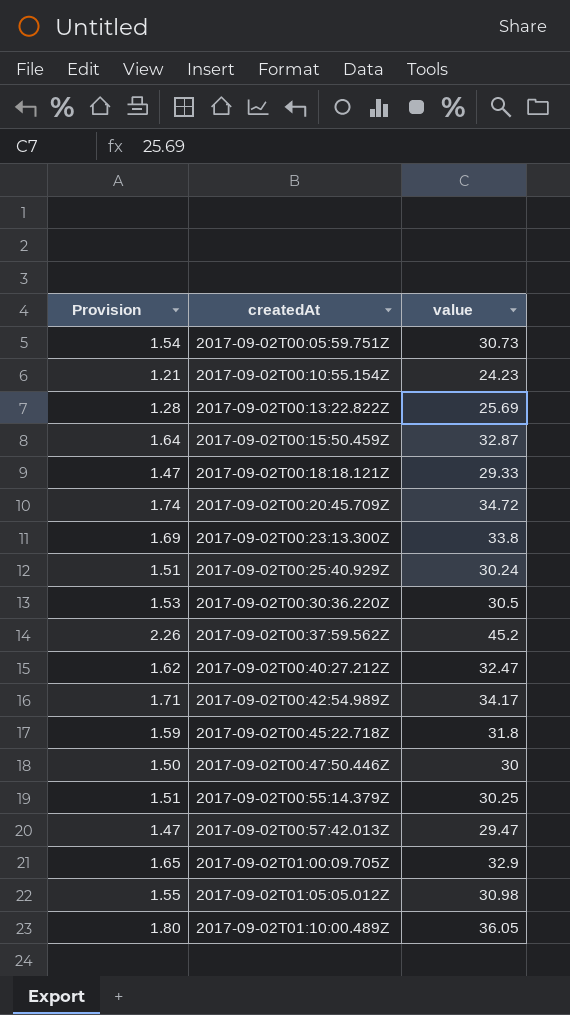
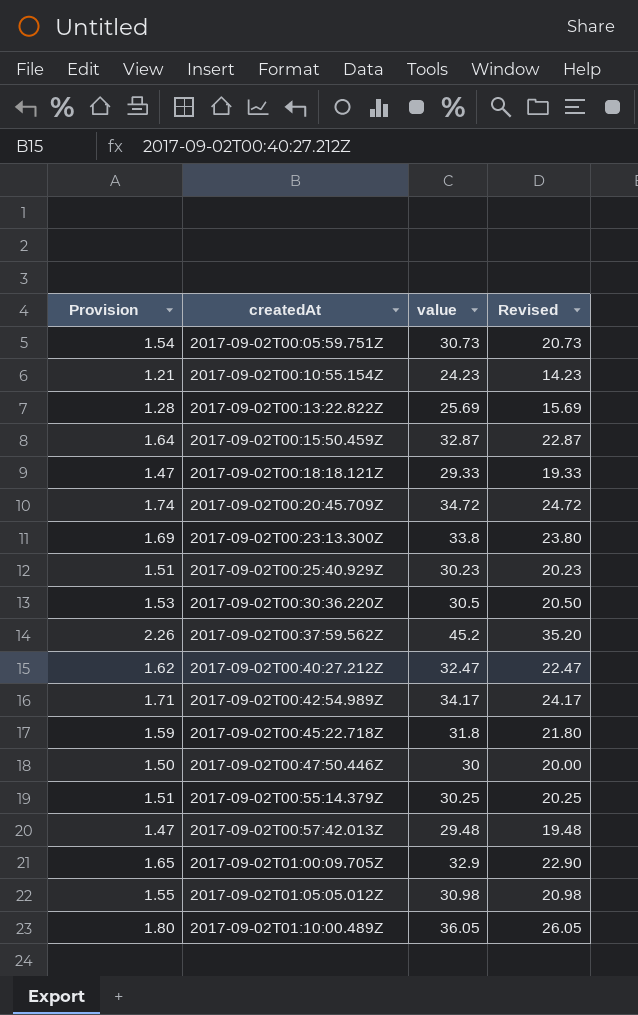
column Revised | formula: none -> [value] - 10
2017-09-02T00:25:40.929Z | value: 30.24 -> 30.23
2017-09-02T00:57:42.013Z | value: 29.47 -> 29.48

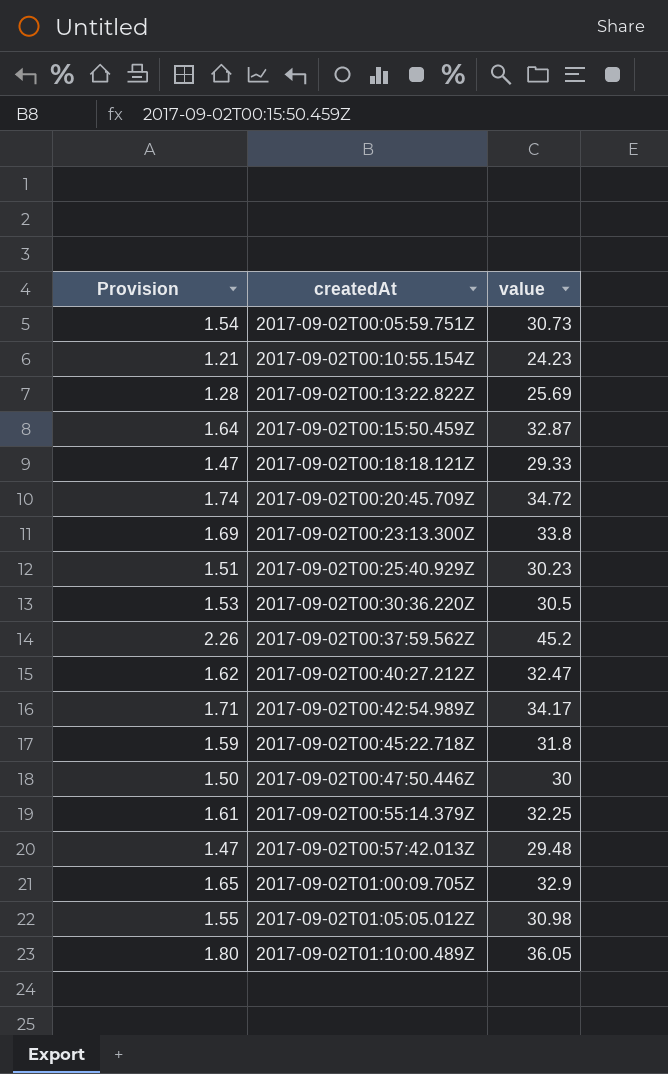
column Revised | formula: [value] - 10 -> none
2017-09-02T00:55:14.379Z | Provision: 1.51 -> 1.61
2017-09-02T00:55:14.379Z | value: 30.25 -> 32.25

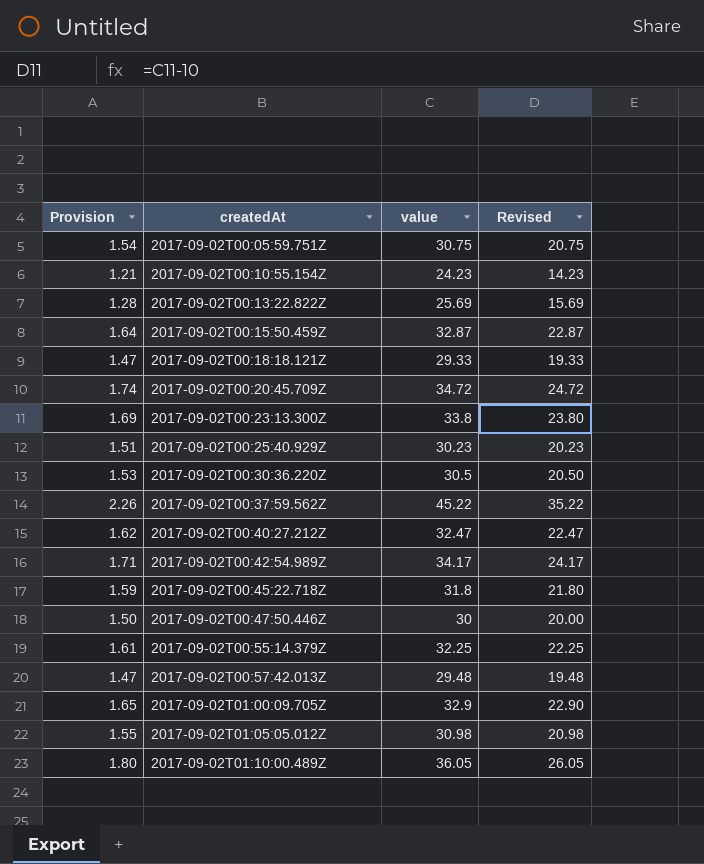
column Revised | formula: none -> [value] - 10
2017-09-02T00:05:59.751Z | value: 30.73 -> 30.75
2017-09-02T00:37:59.562Z | value: 45.2 -> 45.22

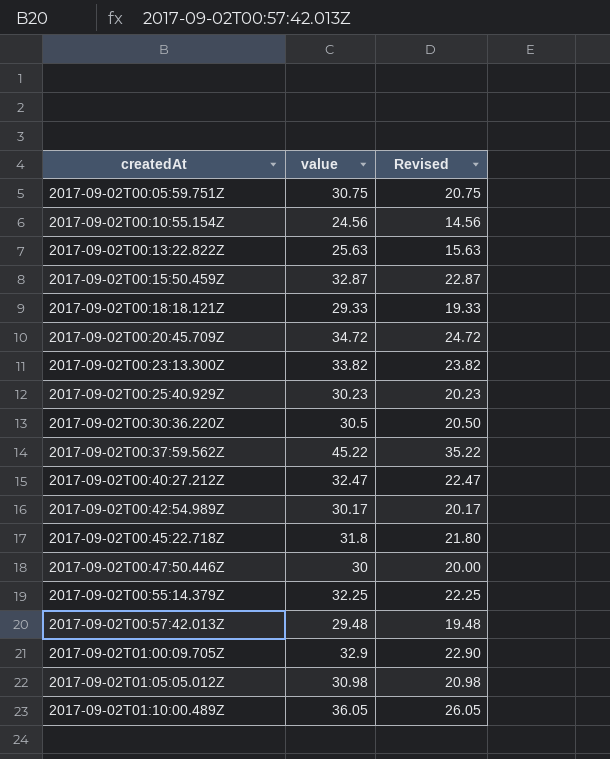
column Provision | formula: [value] * 0.05 -> none
2017-09-02T00:10:55.154Z | value: 24.23 -> 24.56
2017-09-02T00:10:55.154Z | Revised: 14.23 -> 14.56
2017-09-02T00:13:22.822Z | value: 25.69 -> 25.63
2017-09-02T00:13:22.822Z | Revised: 15.69 -> 15.63
2017-09-02T00:23:13.300Z | value: 33.8 -> 33.82
2017-09-02T00:23:13.300Z | Revised: 23.80 -> 23.82
2017-09-02T00:42:54.989Z | value: 34.17 -> 30.17
2017-09-02T00:42:54.989Z | Revised: 24.17 -> 20.17

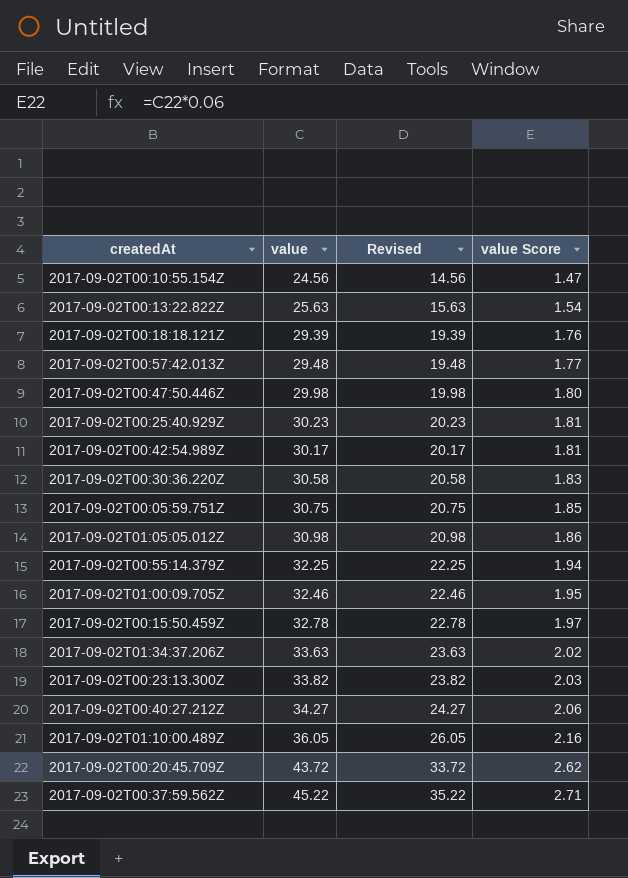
row order: createdAt ascending -> value Score ascending
column value Score | formula: none -> [value] * 0.06
row 2017-09-02T00:45:22.718Z: 31.8 | 21.80 -> none
2017-09-02T00:18:18.121Z | value: 29.33 -> 29.39
2017-09-02T00:18:18.121Z | Revised: 19.33 -> 19.39
2017-09-02T00:47:50.446Z | value: 30 -> 29.98
2017-09-02T00:47:50.446Z | Revised: 20.00 -> 19.98
2017-09-02T00:30:36.220Z | value: 30.5 -> 30.58
2017-09-02T00:30:36.220Z | Revised: 20.50 -> 20.58
2017-09-02T01:00:09.705Z | value: 32.9 -> 32.46
2017-09-02T01:00:09.705Z | Revised: 22.90 -> 22.46
2017-09-02T00:15:50.459Z | value: 32.87 -> 32.78
2017-09-02T00:15:50.459Z | Revised: 22.87 -> 22.78
row 2017-09-02T01:34:37.206Z: none -> 33.63 | 23.63 | 2.02
2017-09-02T00:40:27.212Z | value: 32.47 -> 34.27
2017-09-02T00:40:27.212Z | Revised: 22.47 -> 24.27
2017-09-02T00:20:45.709Z | value: 34.72 -> 43.72
2017-09-02T00:20:45.709Z | Revised: 24.72 -> 33.72

